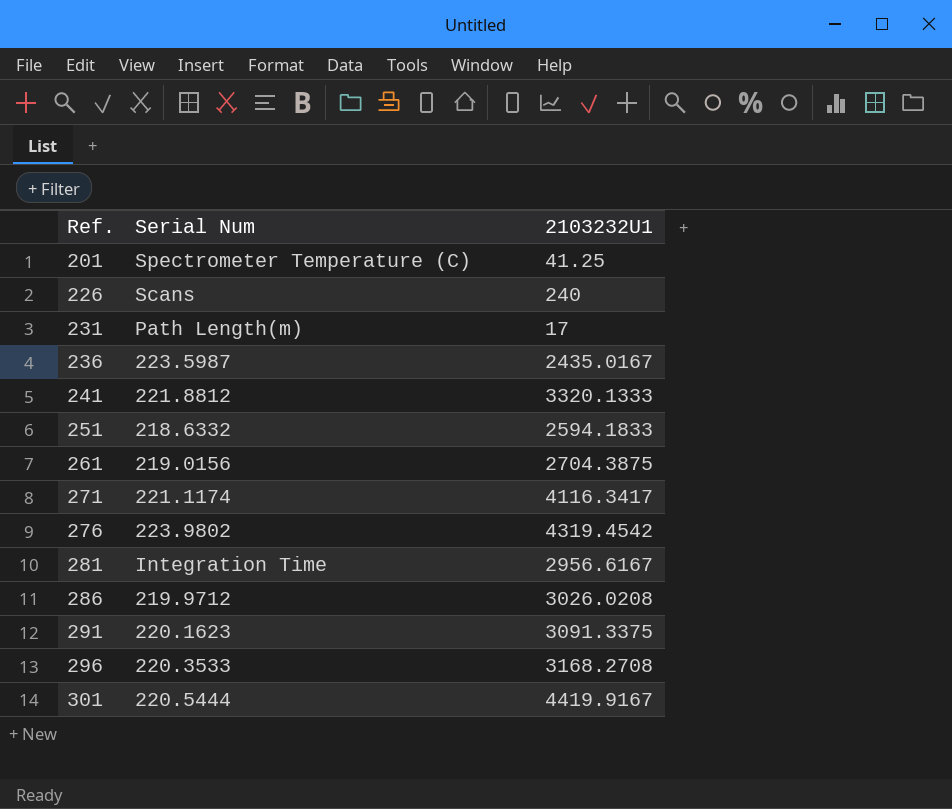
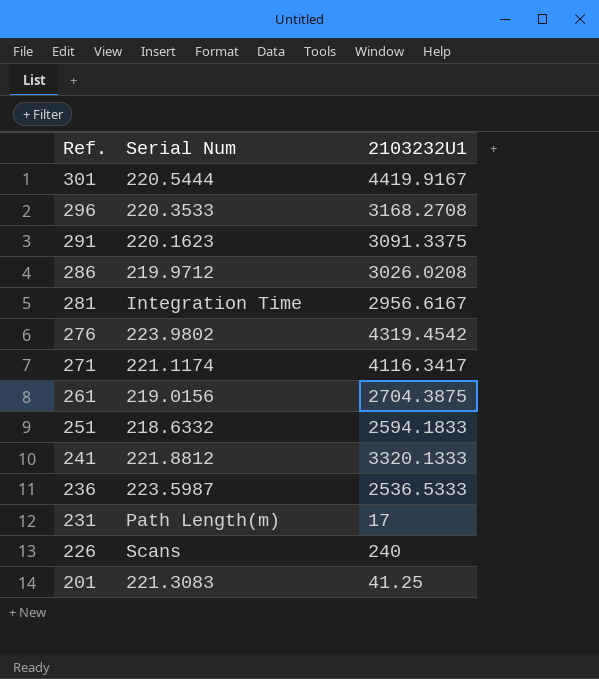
row order: Ref. ascending -> Ref. descending
236 | 2103232U1: 2435.0167 -> 2536.5333
201 | Serial Num: Spectrometer Temperature (C) -> 221.3083

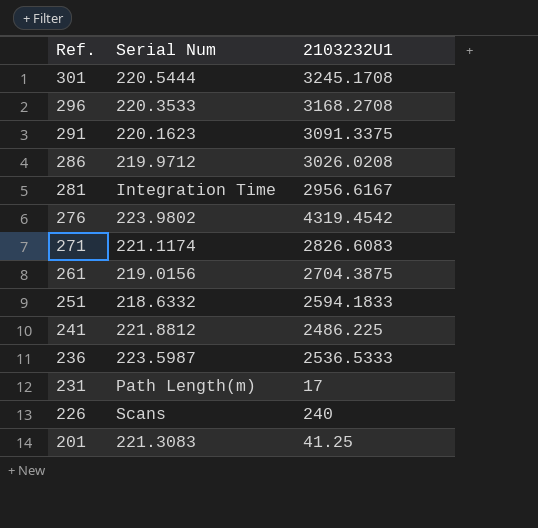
301 | 2103232U1: 4419.9167 -> 3245.1708
271 | 2103232U1: 4116.3417 -> 2826.6083
241 | 2103232U1: 3320.1333 -> 2486.225

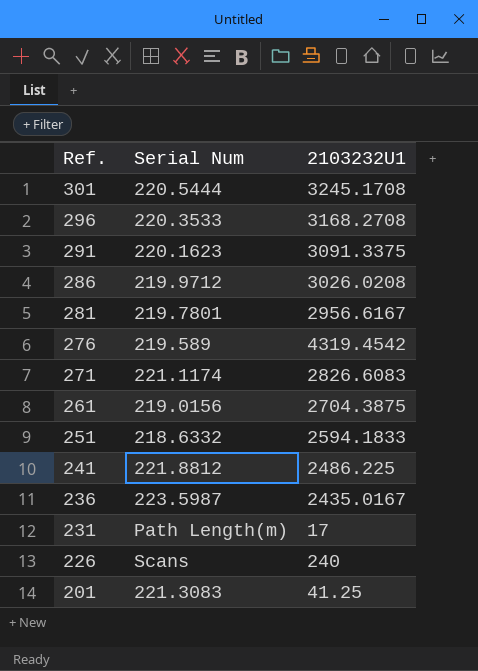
281 | Serial Num: Integration Time -> 219.7801
276 | Serial Num: 223.9802 -> 219.589
236 | 2103232U1: 2536.5333 -> 2435.0167

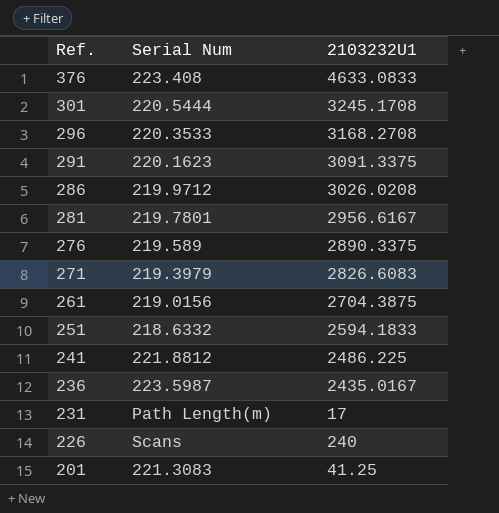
row 376: none -> 223.408 | 4633.0833
276 | 2103232U1: 4319.4542 -> 2890.3375
271 | Serial Num: 221.1174 -> 219.3979

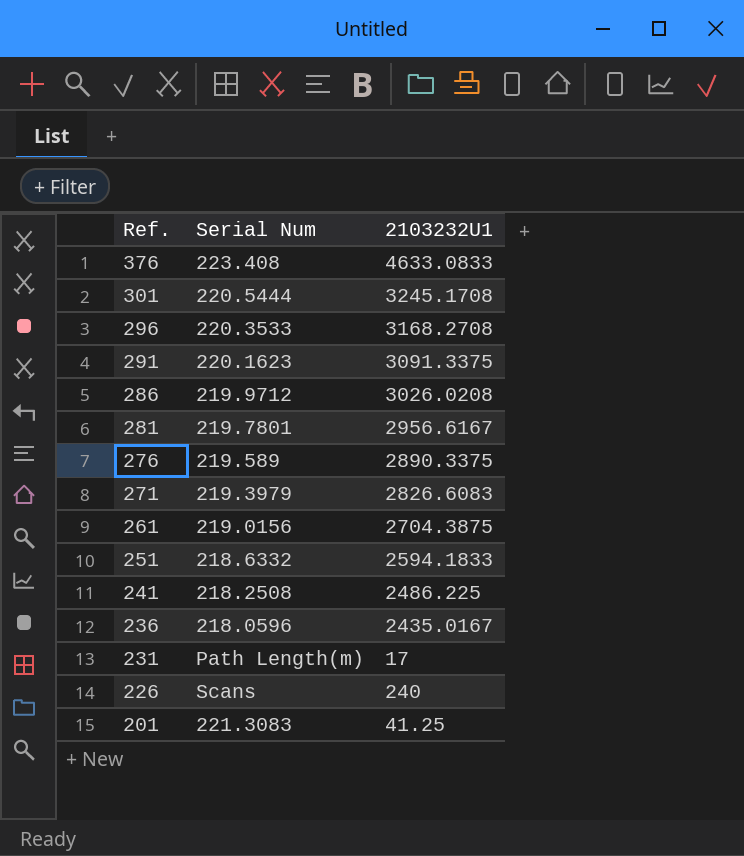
241 | Serial Num: 221.8812 -> 218.2508
236 | Serial Num: 223.5987 -> 218.0596

